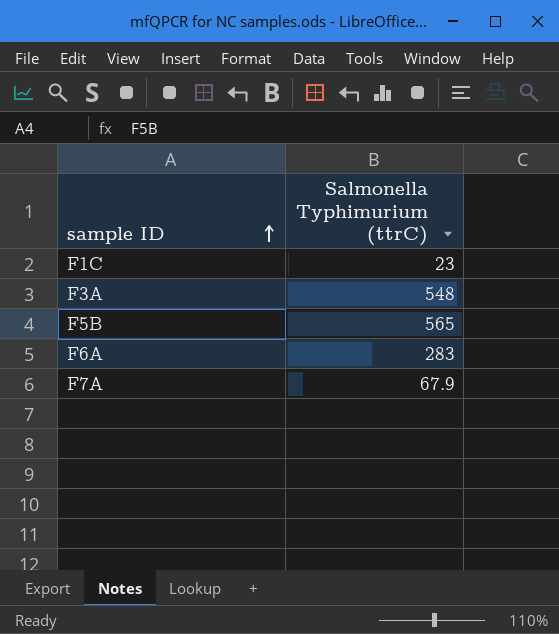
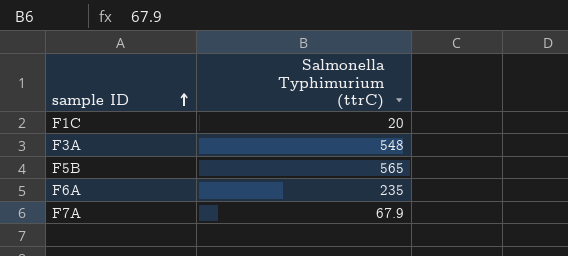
F1C | Salmonella Typhimurium (ttrC): 23 -> 20
F6A | Salmonella Typhimurium (ttrC): 283 -> 235

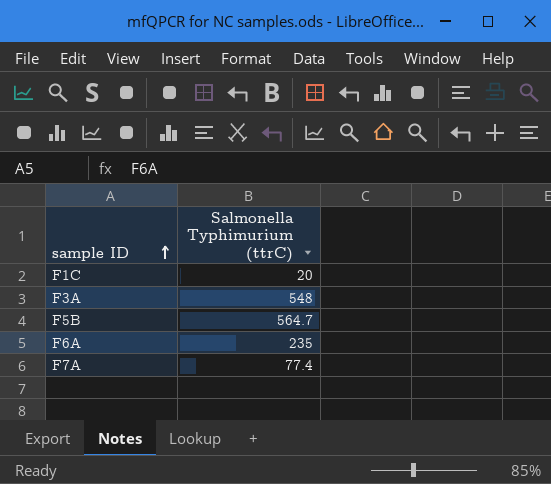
F5B | Salmonella Typhimurium (ttrC): 565 -> 564.7
F7A | Salmonella Typhimurium (ttrC): 67.9 -> 77.4

